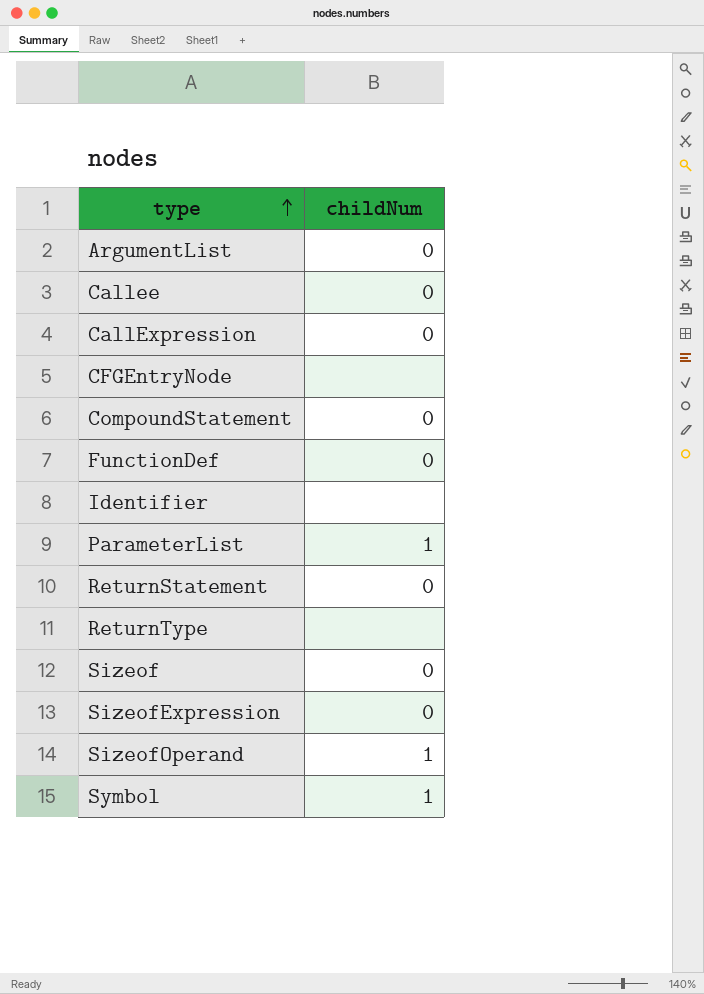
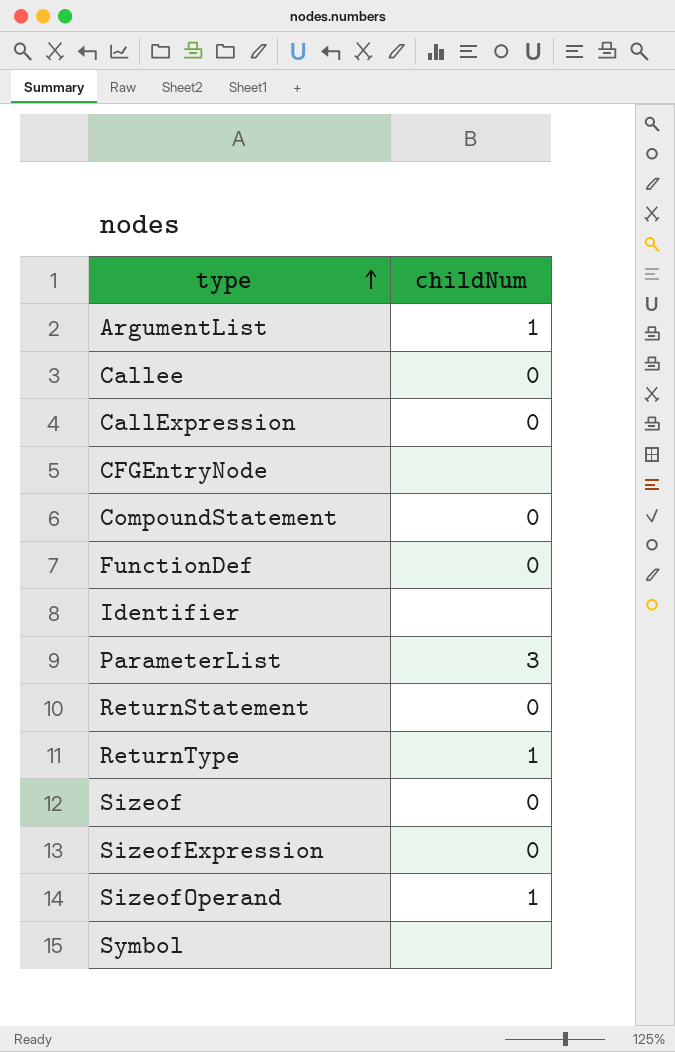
ArgumentList | childNum: 0 -> 1
ParameterList | childNum: 1 -> 3
ReturnType | childNum: none -> 1
Symbol | childNum: 1 -> none

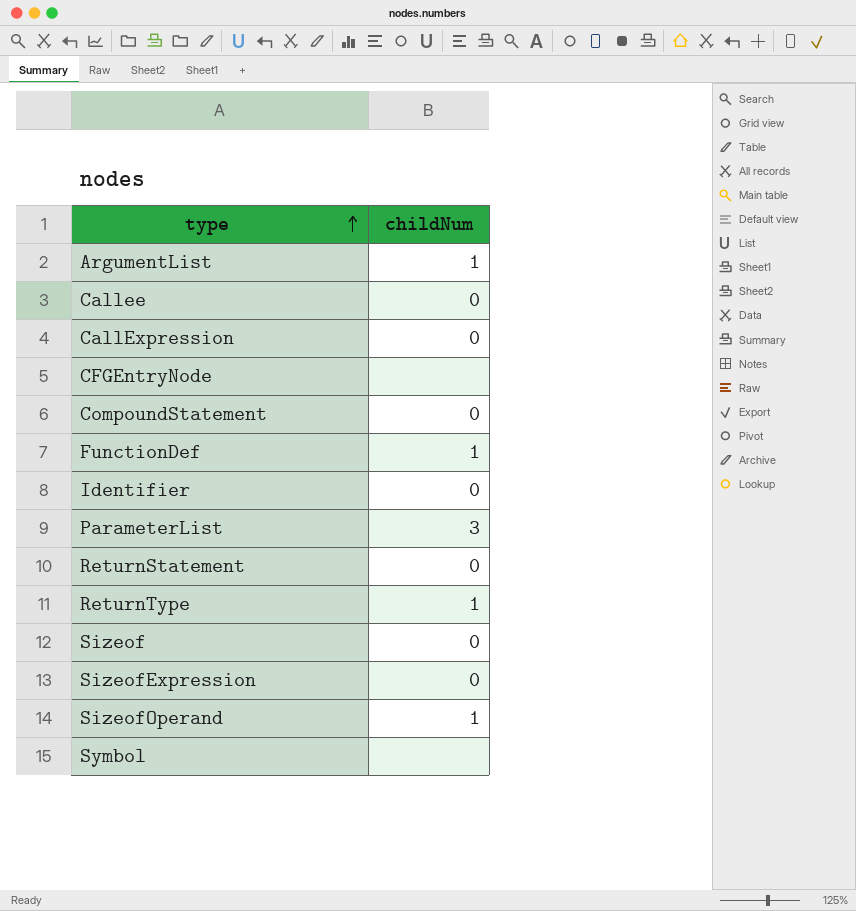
FunctionDef | childNum: 0 -> 1
Identifier | childNum: none -> 0

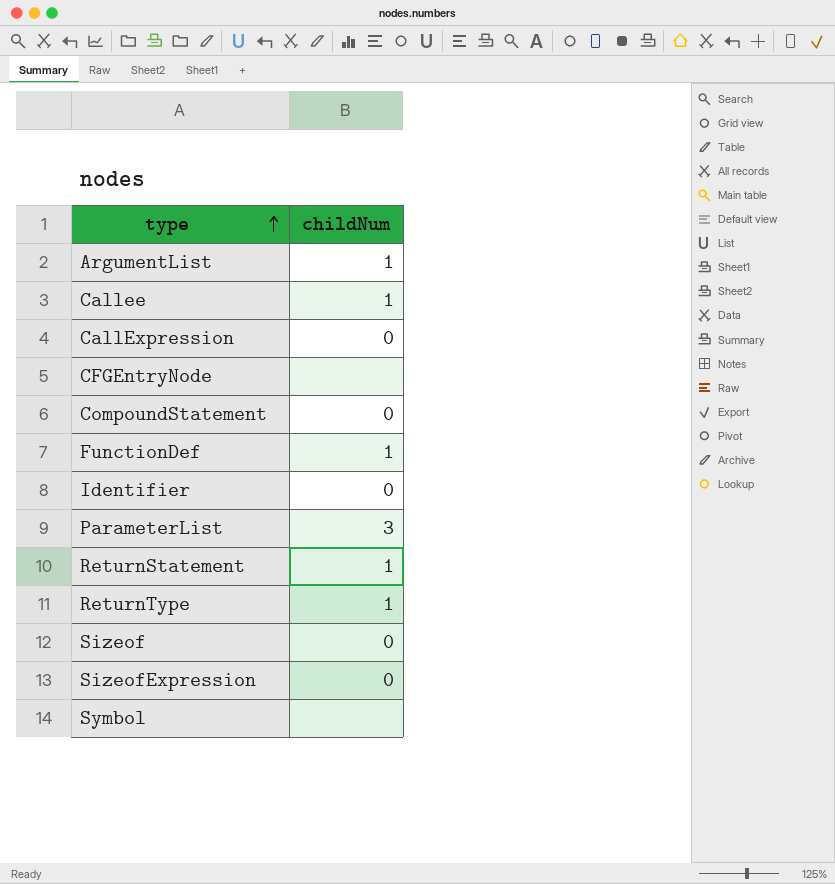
row SizeofOperand: 1 -> none
Callee | childNum: 0 -> 1
ReturnStatement | childNum: 0 -> 1

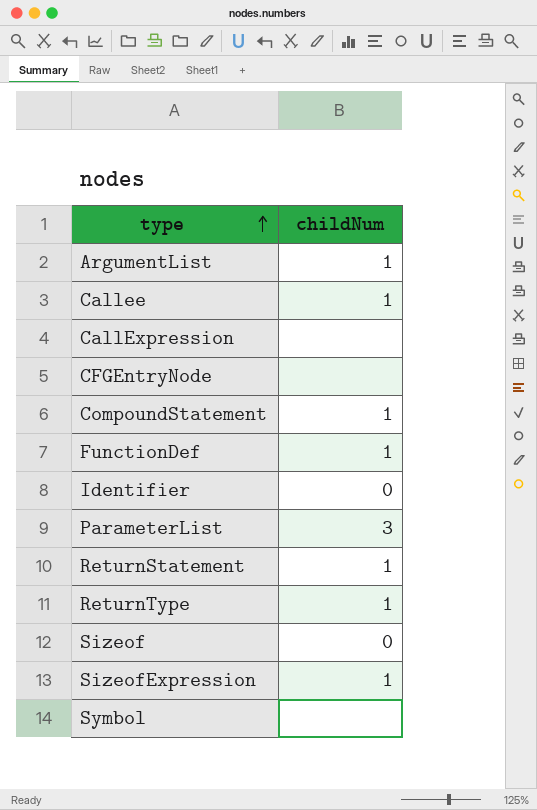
CallExpression | childNum: 0 -> none
CompoundStatement | childNum: 0 -> 1
SizeofExpression | childNum: 0 -> 1

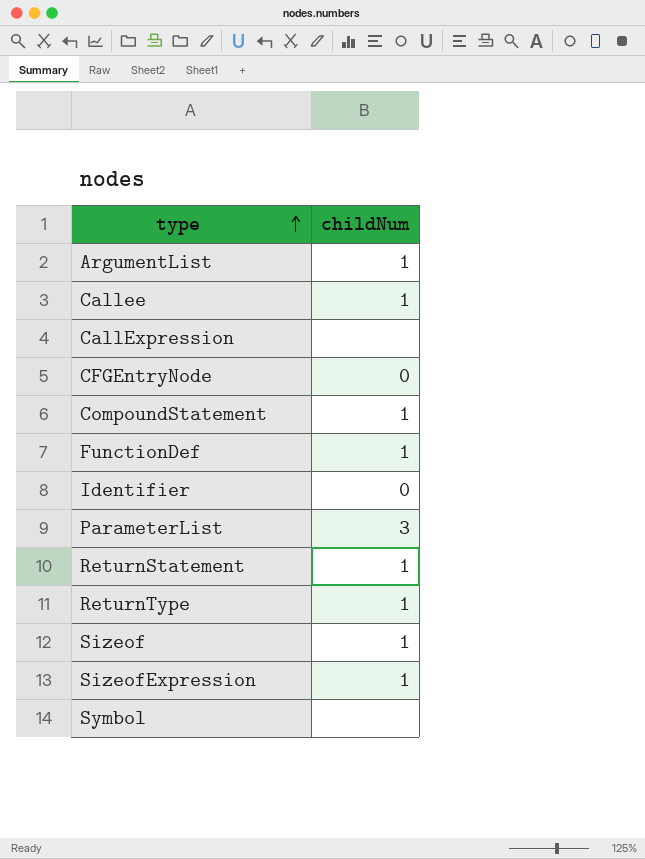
CFGEntryNode | childNum: none -> 0
Sizeof | childNum: 0 -> 1

